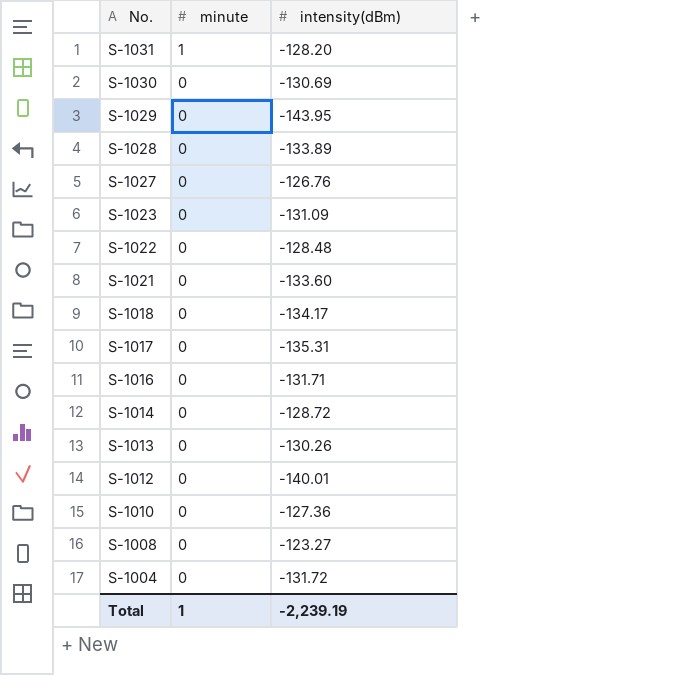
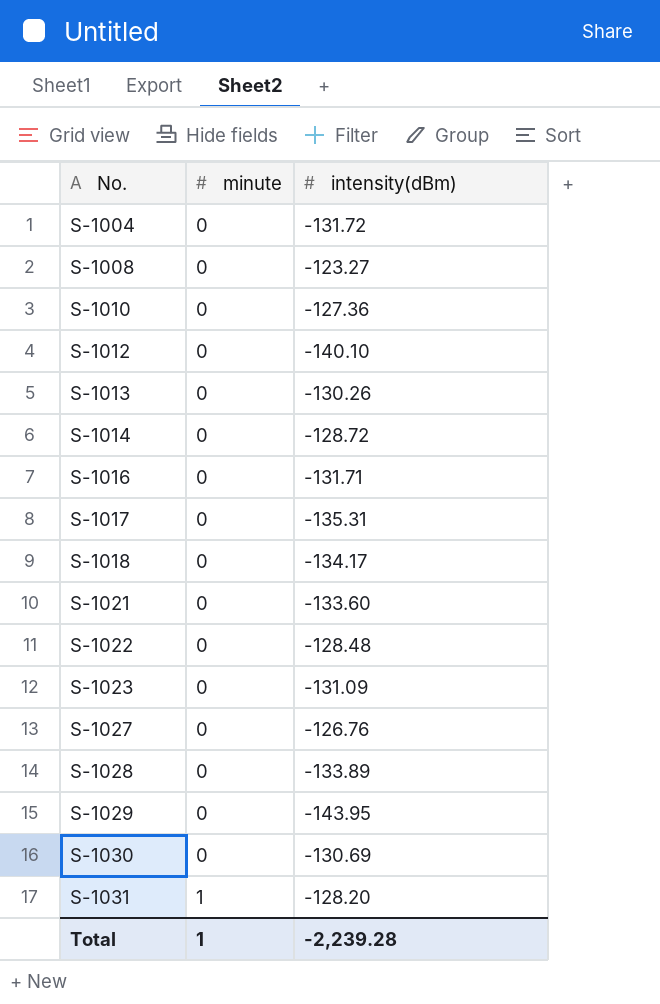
row order: No. descending -> No. ascending
S-1012 | intensity(dBm): -140.01 -> -140.10
Total | intensity(dBm): -2,239.19 -> -2,239.28

